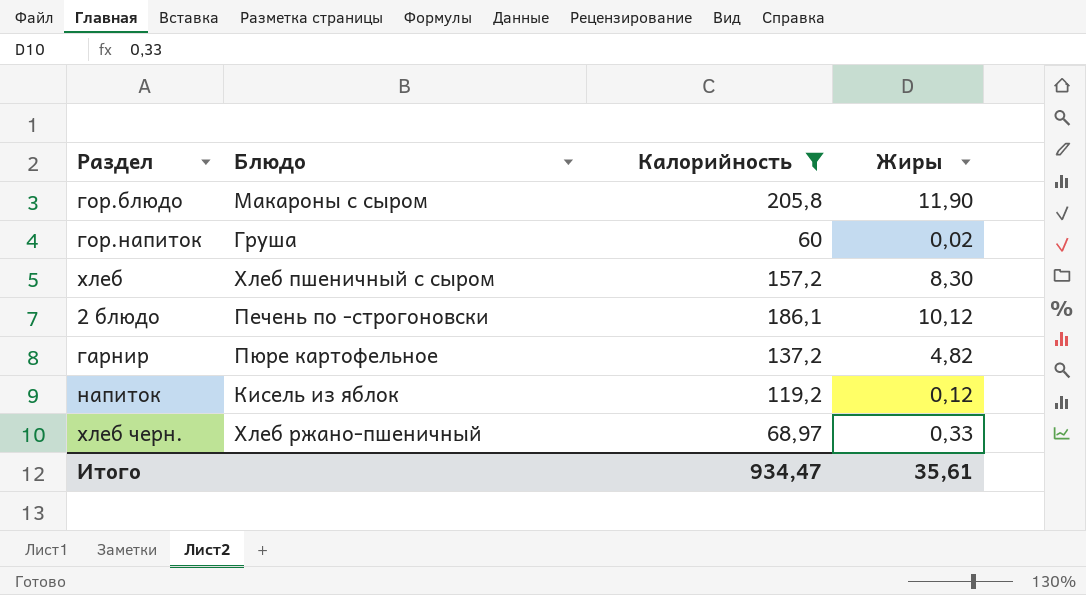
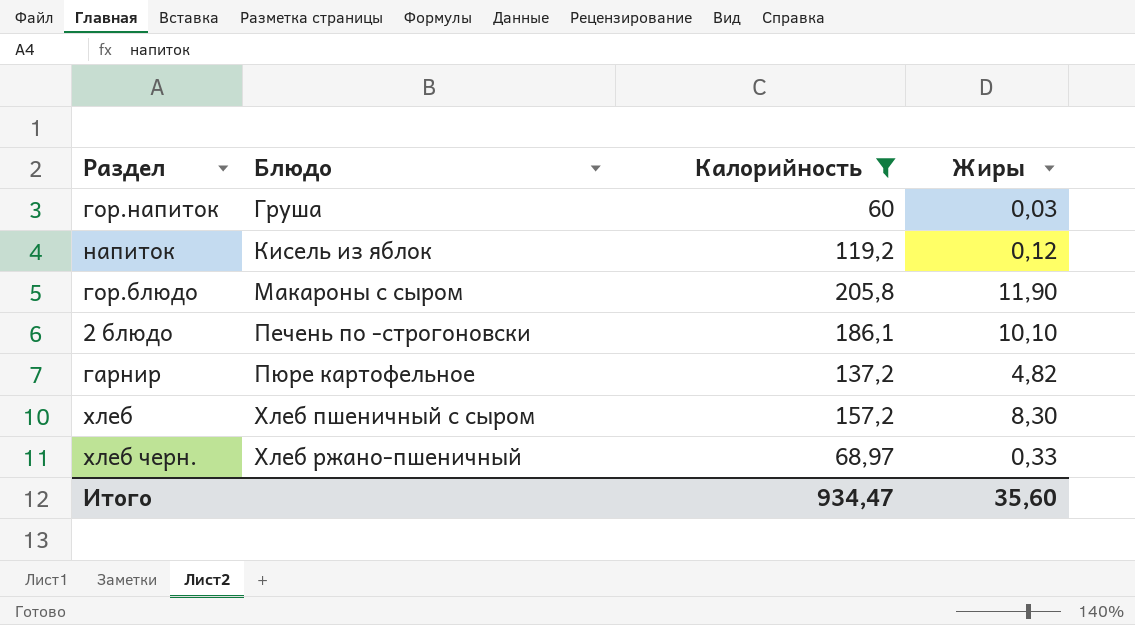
row order: none -> Блюдо ascending
гор.напиток | Жиры: 0,02 -> 0,03
2 блюдо | Жиры: 10,12 -> 10,10
Итого | Жиры: 35,61 -> 35,60

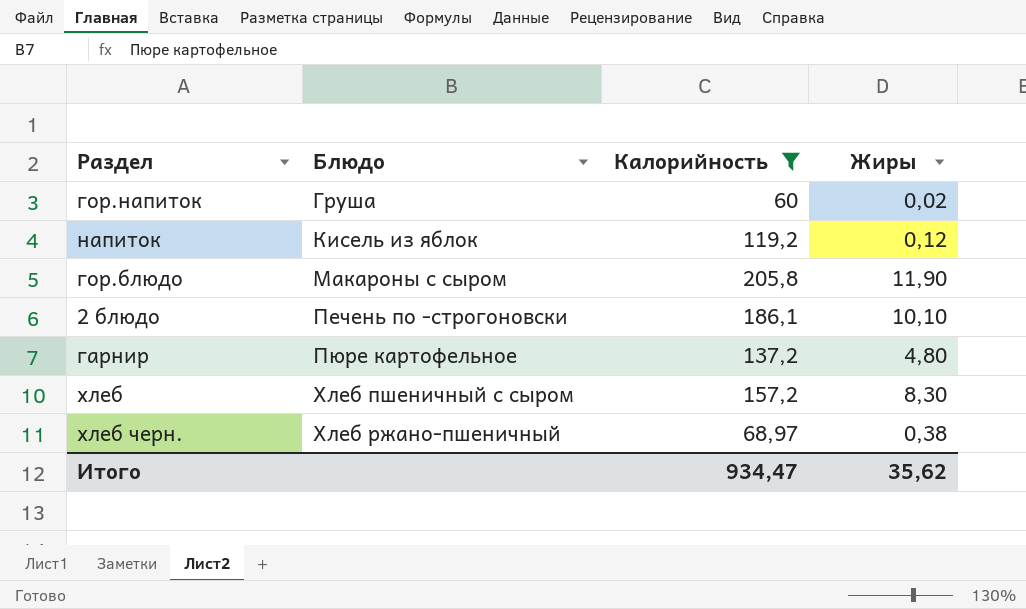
гор.напиток | Жиры: 0,03 -> 0,02
гарнир | Жиры: 4,82 -> 4,80
хлеб черн. | Жиры: 0,33 -> 0,38
Итого | Жиры: 35,60 -> 35,62

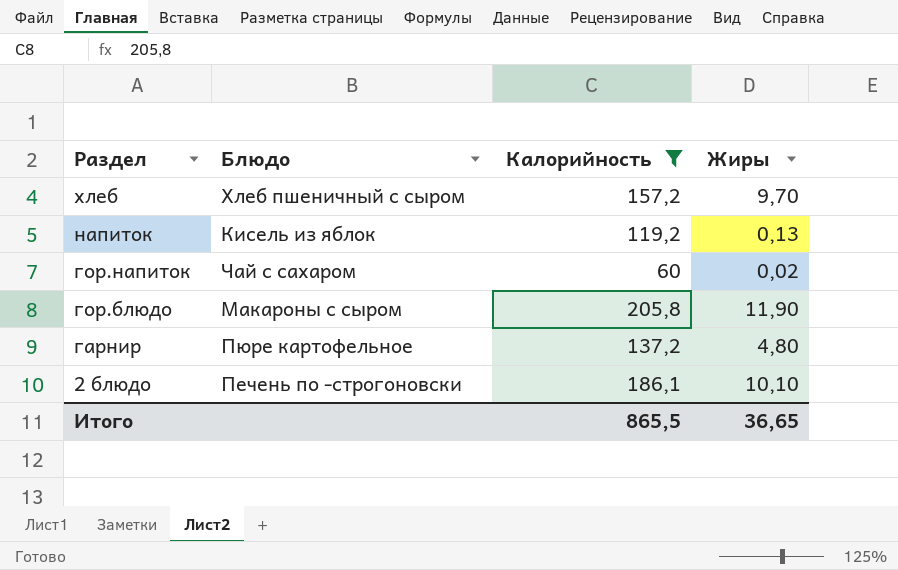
row order: Блюдо ascending -> Раздел descending
row хлеб черн.: Хлеб ржано-пшеничный | 68,97 | 0,38 -> none
хлеб | Жиры: 8,30 -> 9,70
напиток | Жиры: 0,12 -> 0,13
гор.напиток | Блюдо: Груша -> Чай с сахаром
Итого | Калорийность: 934,47 -> 865,5
Итого | Жиры: 35,62 -> 36,65

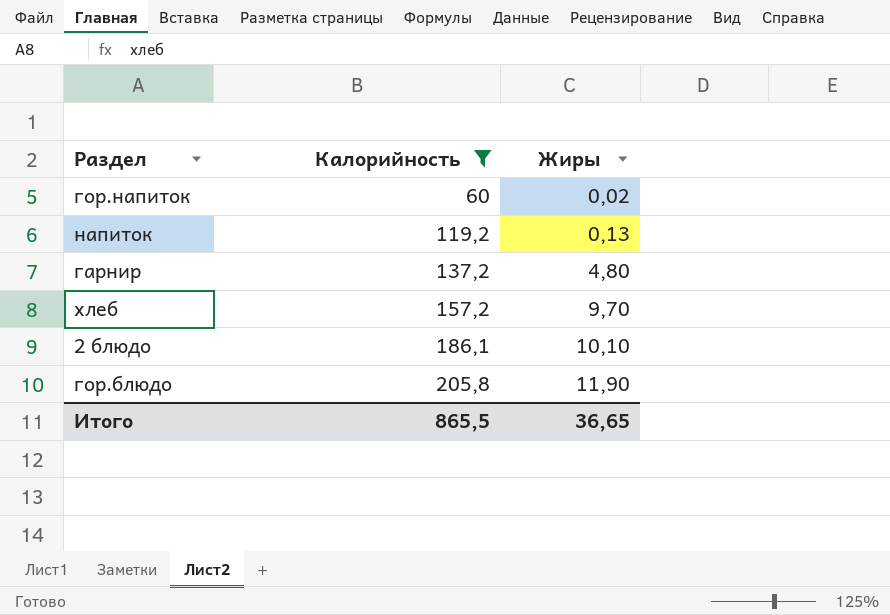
row order: Раздел descending -> Калорийность ascending
column Блюдо | position: 2 -> none

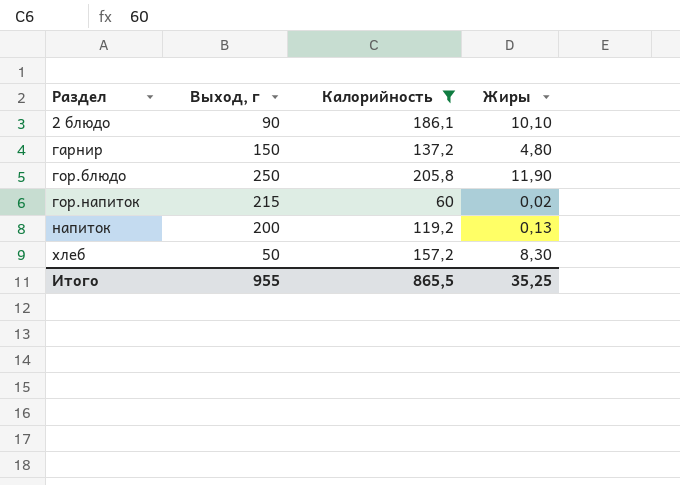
row order: Калорийность ascending -> Раздел ascending
column Выход, г | position: none -> 2
хлеб | Жиры: 9,70 -> 8,30
Итого | Жиры: 36,65 -> 35,25

